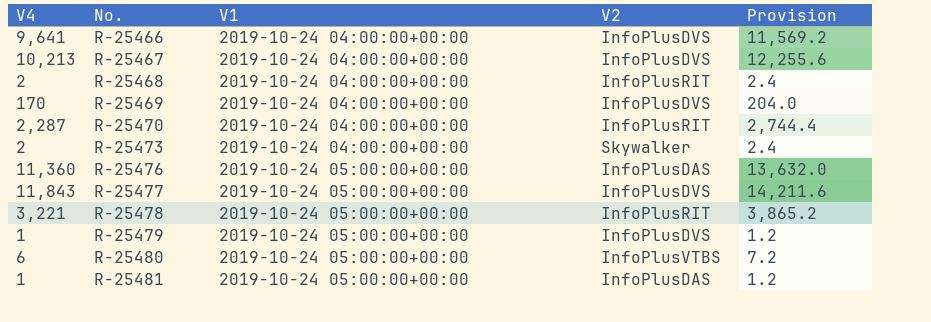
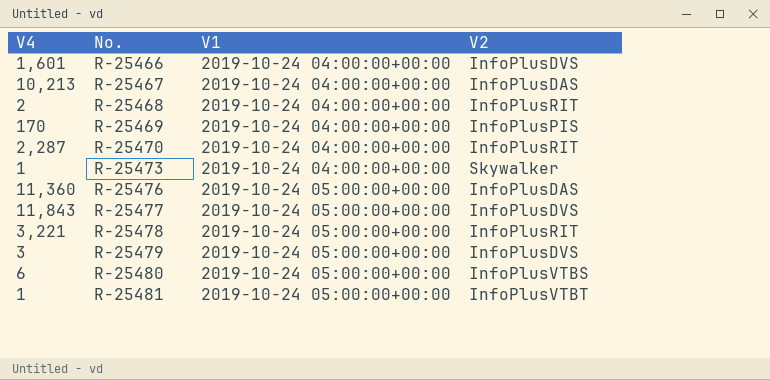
column Provision | formula: [V4] * 1.2 -> none
R-25466 | V4: 9,641 -> 1,601
R-25467 | V2: InfoPlusDVS -> InfoPlusDAS
R-25469 | V2: InfoPlusDVS -> InfoPlusPIS
R-25473 | V4: 2 -> 1
R-25479 | V4: 1 -> 3
R-25481 | V2: InfoPlusDAS -> InfoPlusVTBT

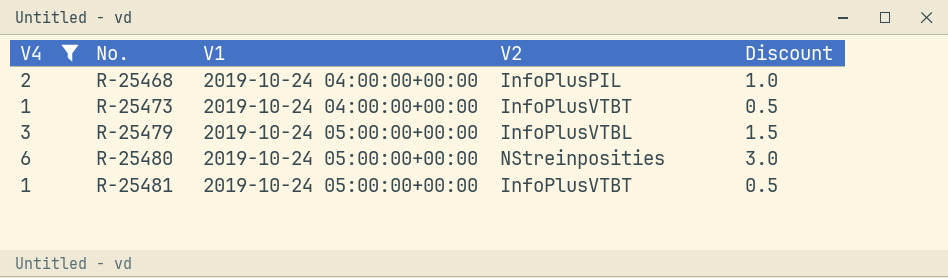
filter: none -> V4 <= 6
column Discount | formula: none -> [V4] * 0.5
R-25468 | V2: InfoPlusRIT -> InfoPlusPIL
R-25473 | V2: Skywalker -> InfoPlusVTBT
R-25479 | V2: InfoPlusDVS -> InfoPlusVTBL
R-25480 | V2: InfoPlusVTBS -> NStreinposities

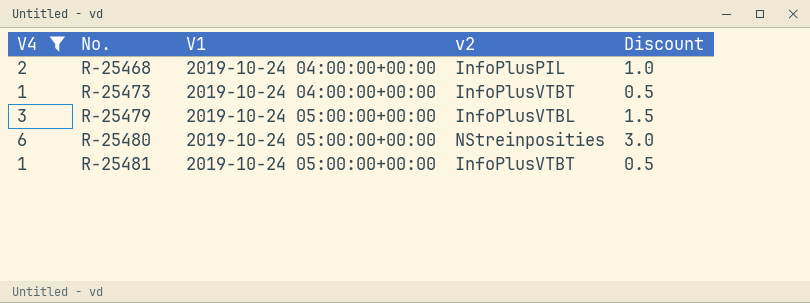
column name: V2 -> v2

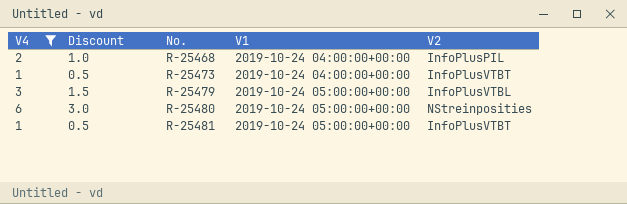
column Discount | position: 5 -> 2
column name: v2 -> V2

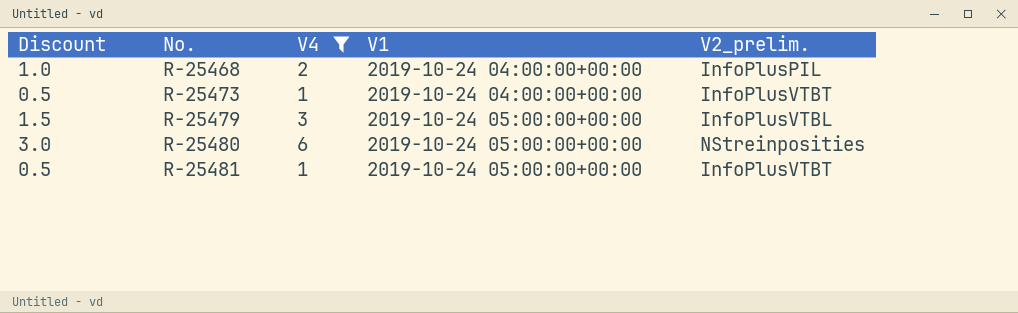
column V4 | position: 1 -> 3
column name: V2 -> V2_prelim.

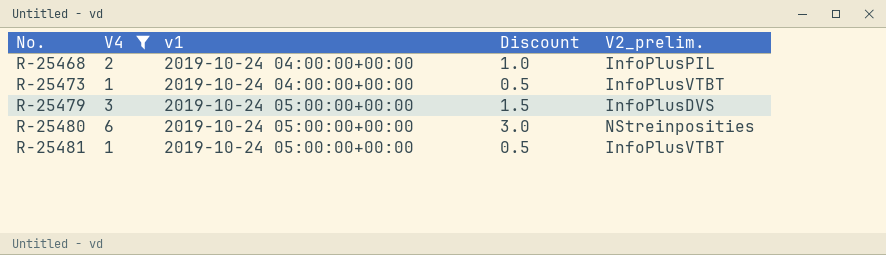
column name: V1 -> v1
column Discount | position: 1 -> 4
R-25479 | V2_prelim.: InfoPlusVTBL -> InfoPlusDVS

